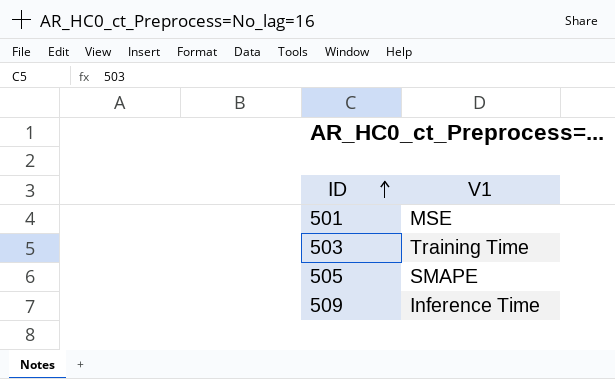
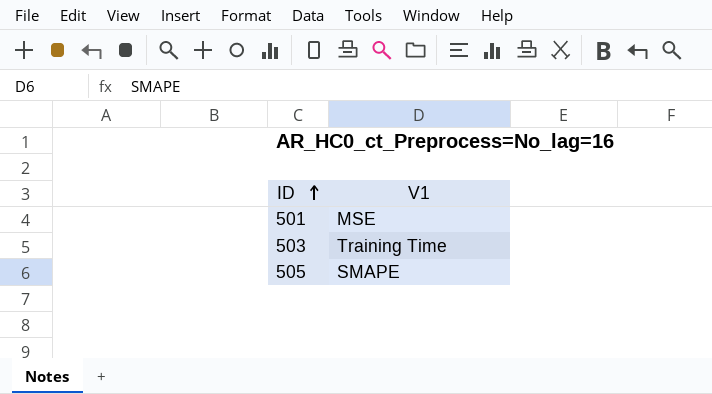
row 509: Inference Time -> none

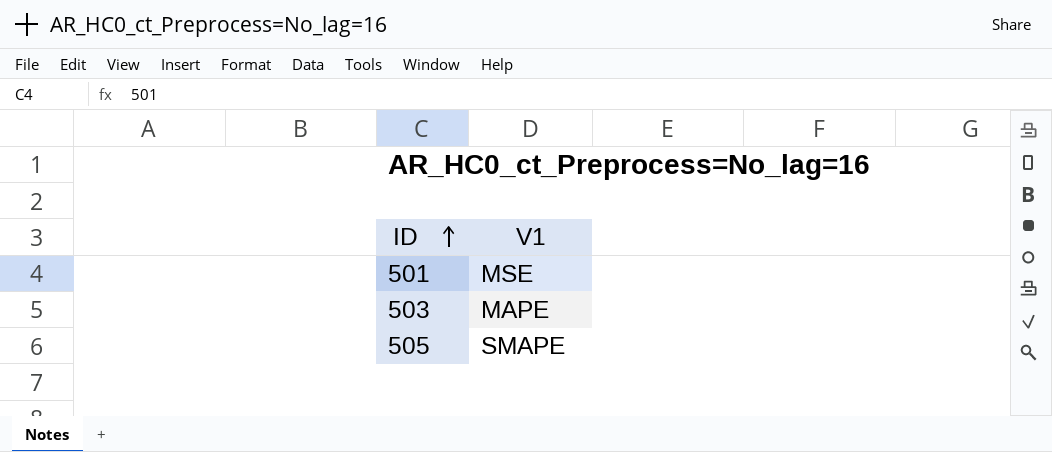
503 | V1: Training Time -> MAPE

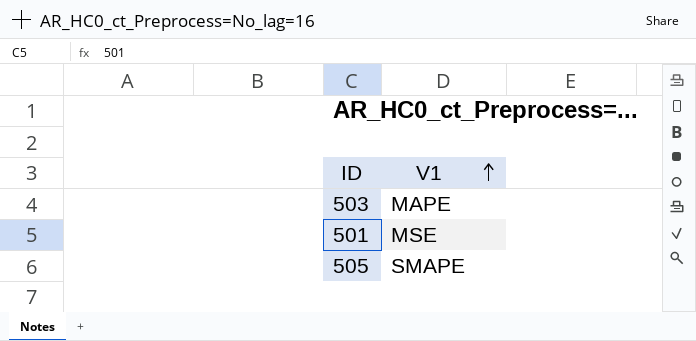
row order: ID ascending -> V1 ascending

